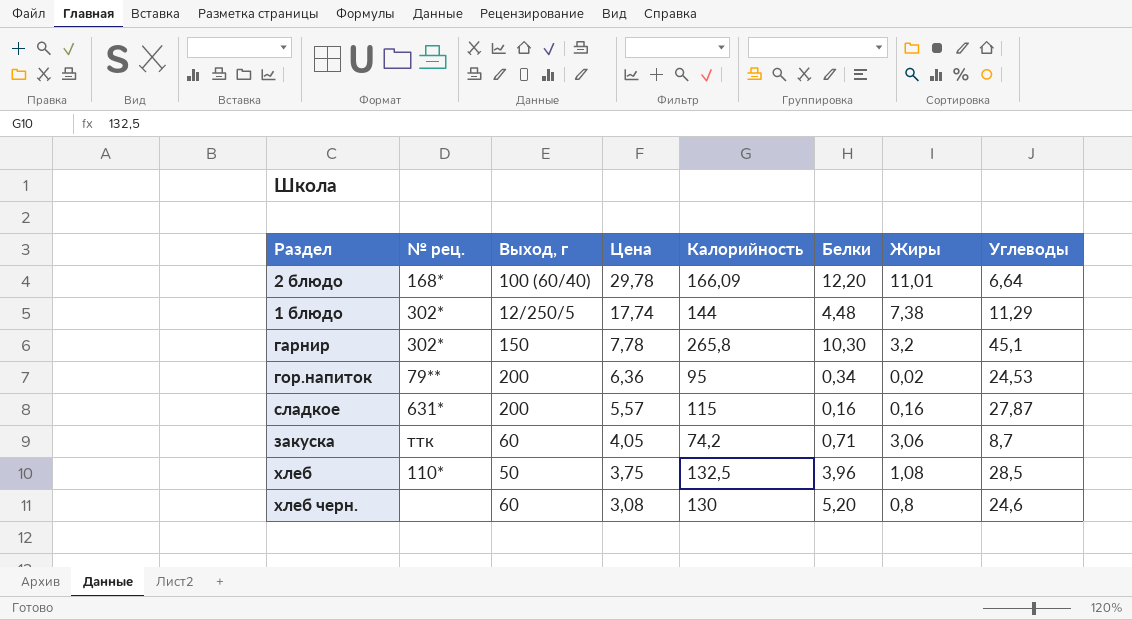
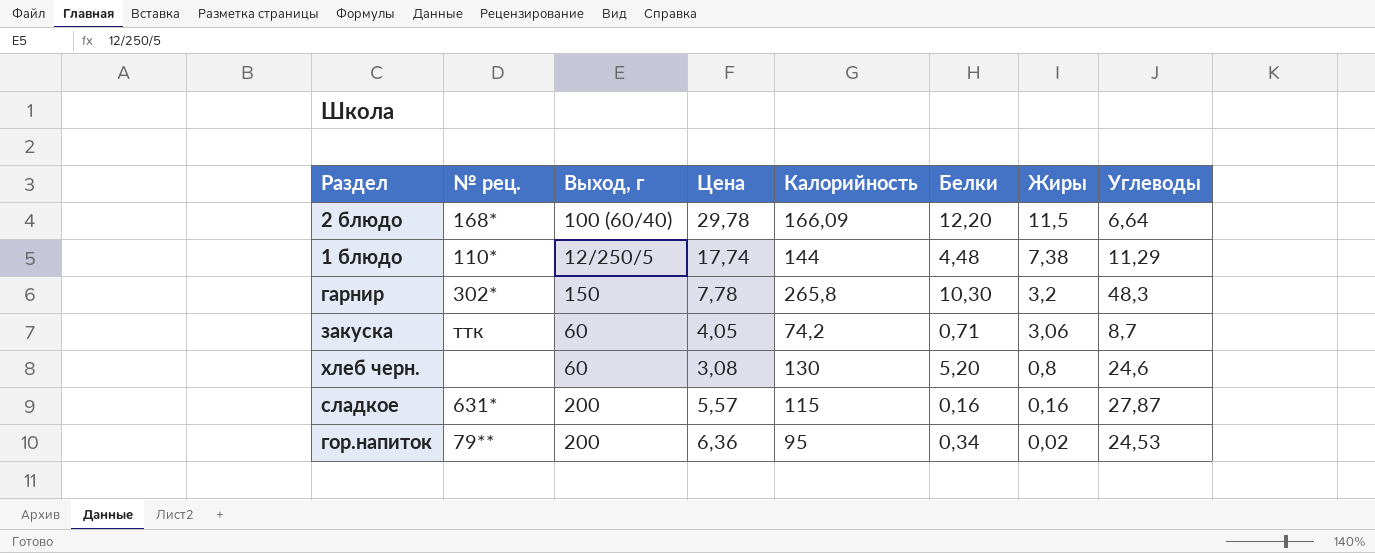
row order: Цена descending -> Жиры descending
row хлеб: 110* | 50 | 3,75 | 132,5 | 3,96 | 1,08 | 28,5 -> none
2 блюдо | Жиры: 11,01 -> 11,5
1 блюдо | № рец.: 302* -> 110*
гарнир | Углеводы: 45,1 -> 48,3

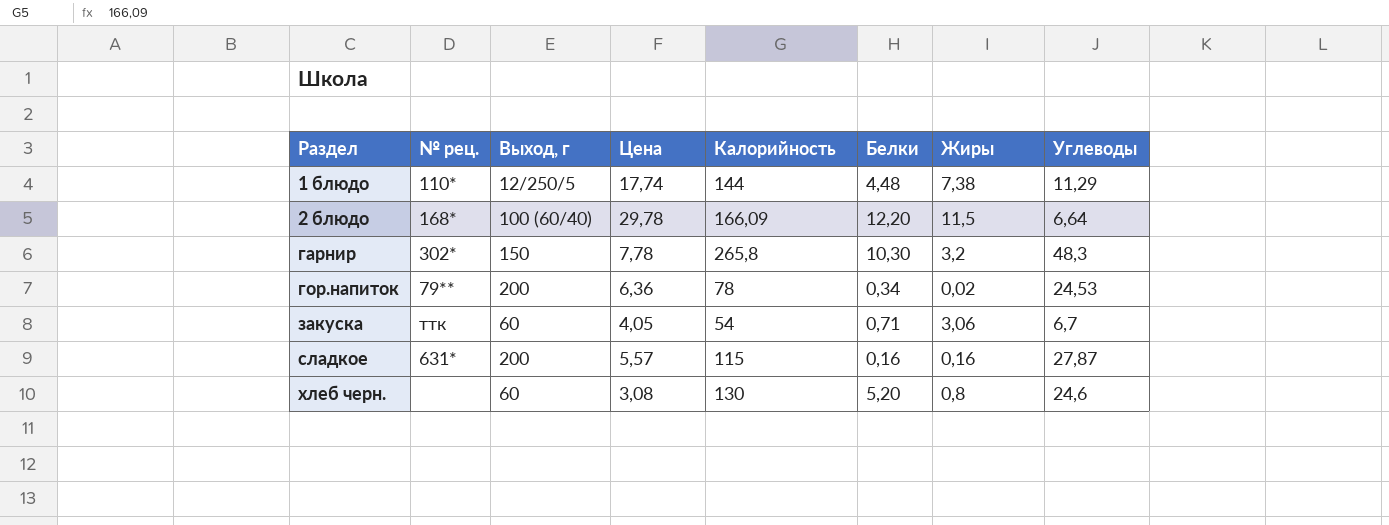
row order: Жиры descending -> Раздел ascending
гор.напиток | Калорийность: 95 -> 78
закуска | Калорийность: 74,2 -> 54
закуска | Углеводы: 8,7 -> 6,7

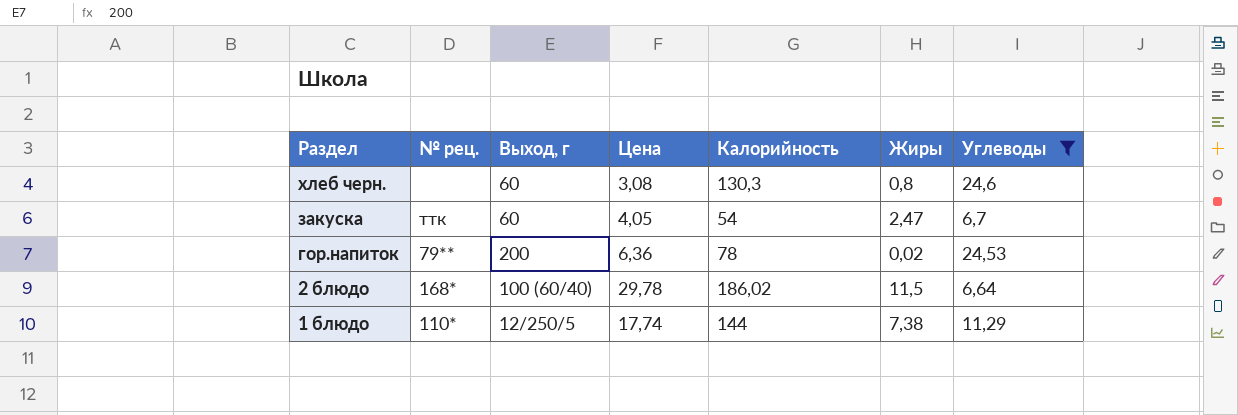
filter: none -> Углеводы <= 24,6
row order: Раздел ascending -> Раздел descending
column Белки | position: 6 -> none
хлеб черн. | Калорийность: 130 -> 130,3
закуска | Жиры: 3,06 -> 2,47
2 блюдо | Калорийность: 166,09 -> 186,02

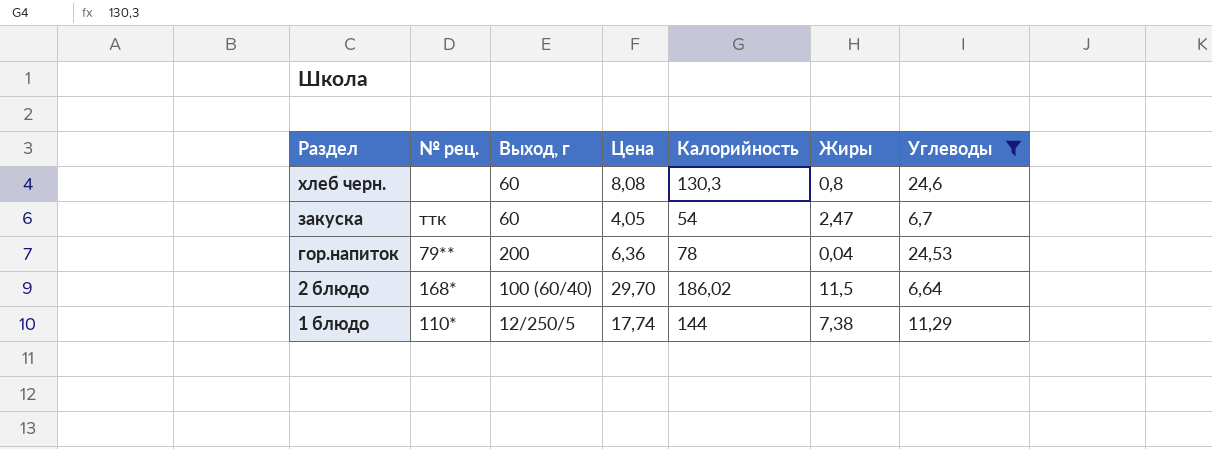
хлеб черн. | Цена: 3,08 -> 8,08
гор.напиток | Жиры: 0,02 -> 0,04
2 блюдо | Цена: 29,78 -> 29,70

